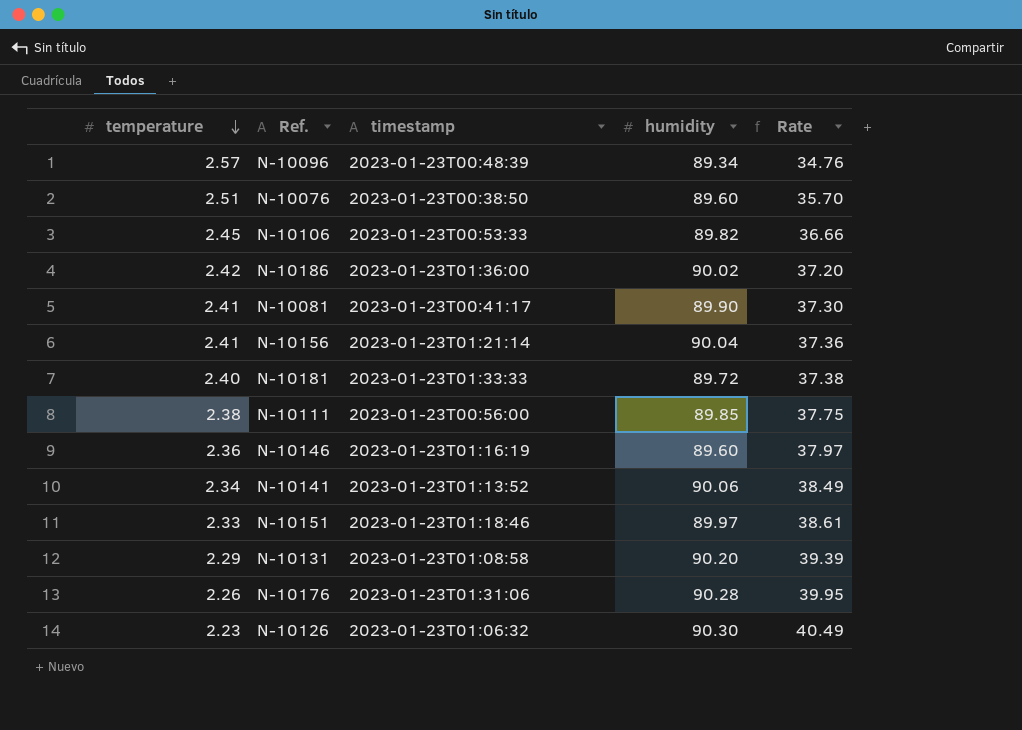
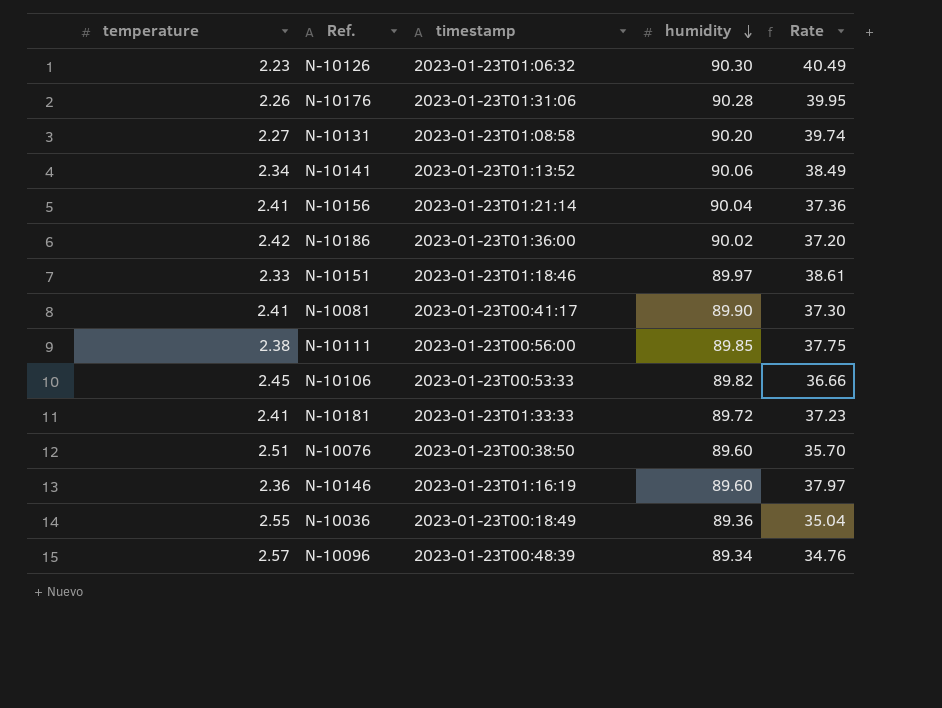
row order: temperature descending -> humidity descending
N-10131 | temperature: 2.29 -> 2.27
N-10131 | Rate: 39.39 -> 39.74
N-10181 | temperature: 2.40 -> 2.41
N-10181 | Rate: 37.38 -> 37.23
row N-10036: none -> 2.55 | 2023-01-23T00:18:49 | 89.36 | 35.04

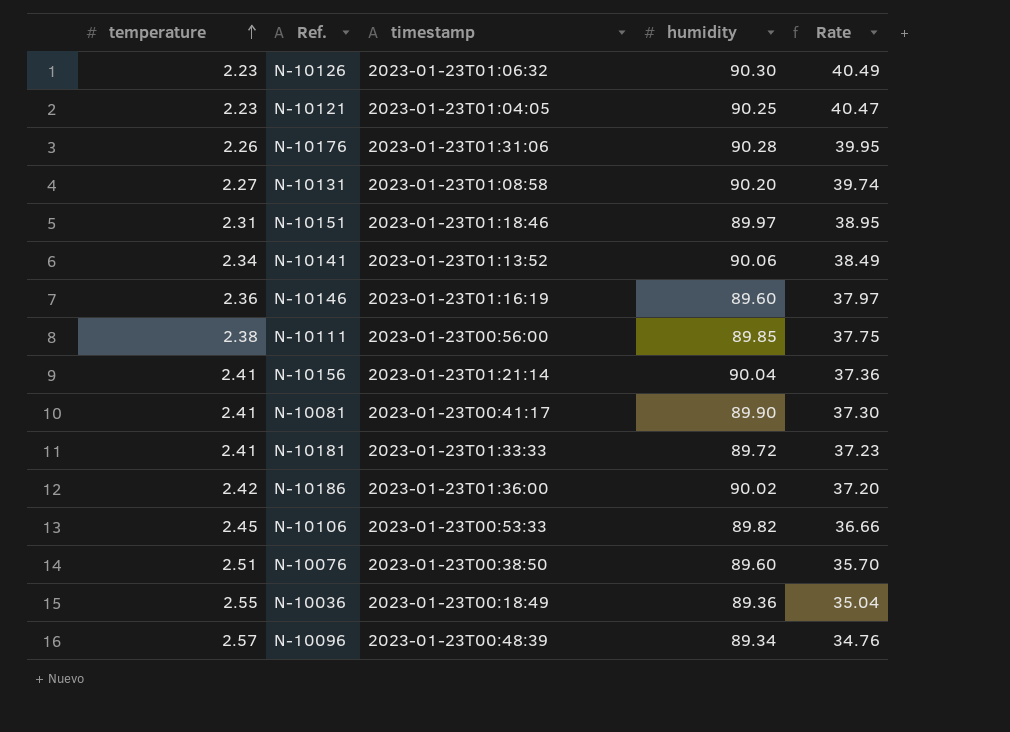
row order: humidity descending -> temperature ascending
row N-10121: none -> 2.23 | 2023-01-23T01:04:05 | 90.25 | 40.47
N-10151 | temperature: 2.33 -> 2.31
N-10151 | Rate: 38.61 -> 38.95

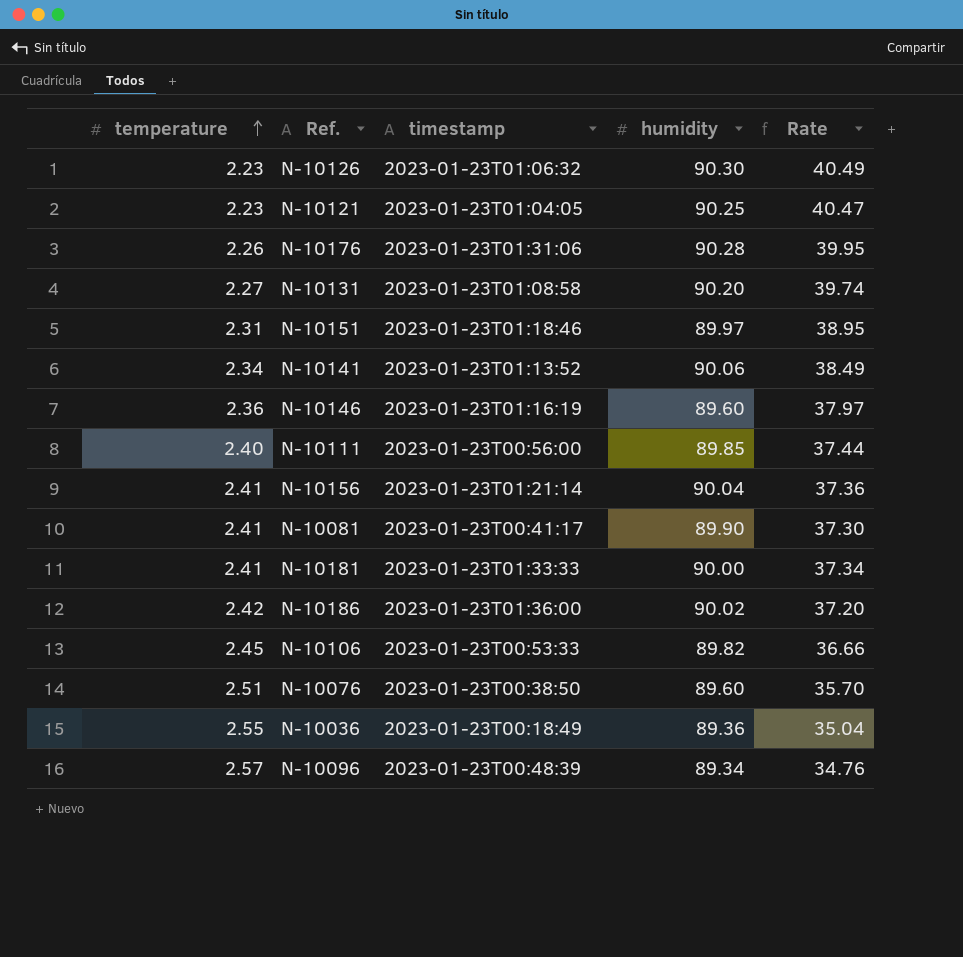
N-10111 | temperature: 2.38 -> 2.40
N-10111 | Rate: 37.75 -> 37.44
N-10181 | humidity: 89.72 -> 90.00
N-10181 | Rate: 37.23 -> 37.34

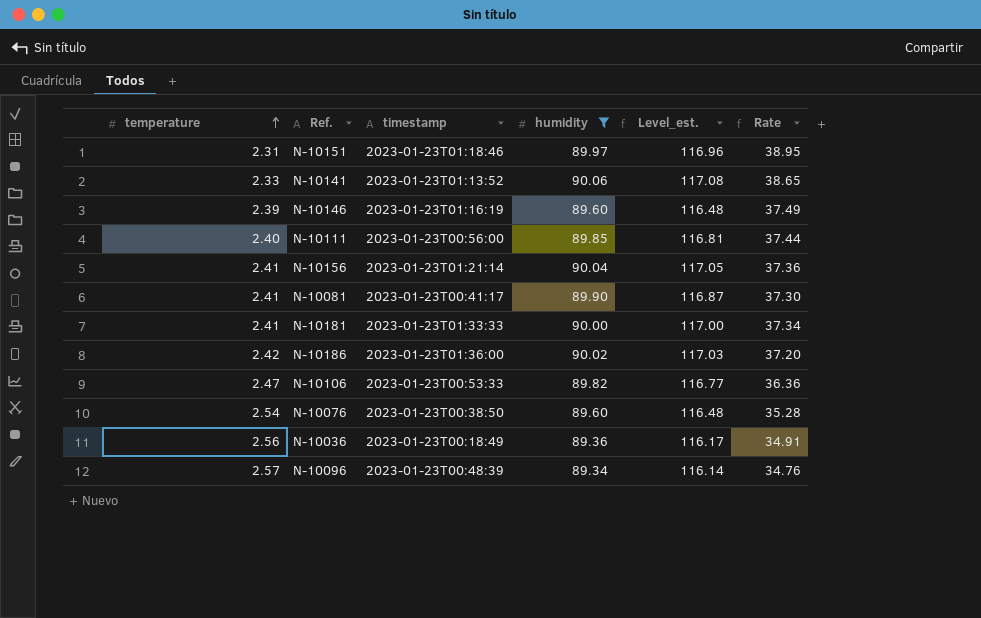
filter: none -> humidity <= 90.06
column Level_est. | formula: none -> [humidity] * 1.3
N-10141 | temperature: 2.34 -> 2.33
N-10141 | Rate: 38.49 -> 38.65
N-10146 | temperature: 2.36 -> 2.39
N-10146 | Rate: 37.97 -> 37.49
N-10106 | temperature: 2.45 -> 2.47
N-10106 | Rate: 36.66 -> 36.36
N-10076 | temperature: 2.51 -> 2.54
N-10076 | Rate: 35.70 -> 35.28
N-10036 | temperature: 2.55 -> 2.56
N-10036 | Rate: 35.04 -> 34.91

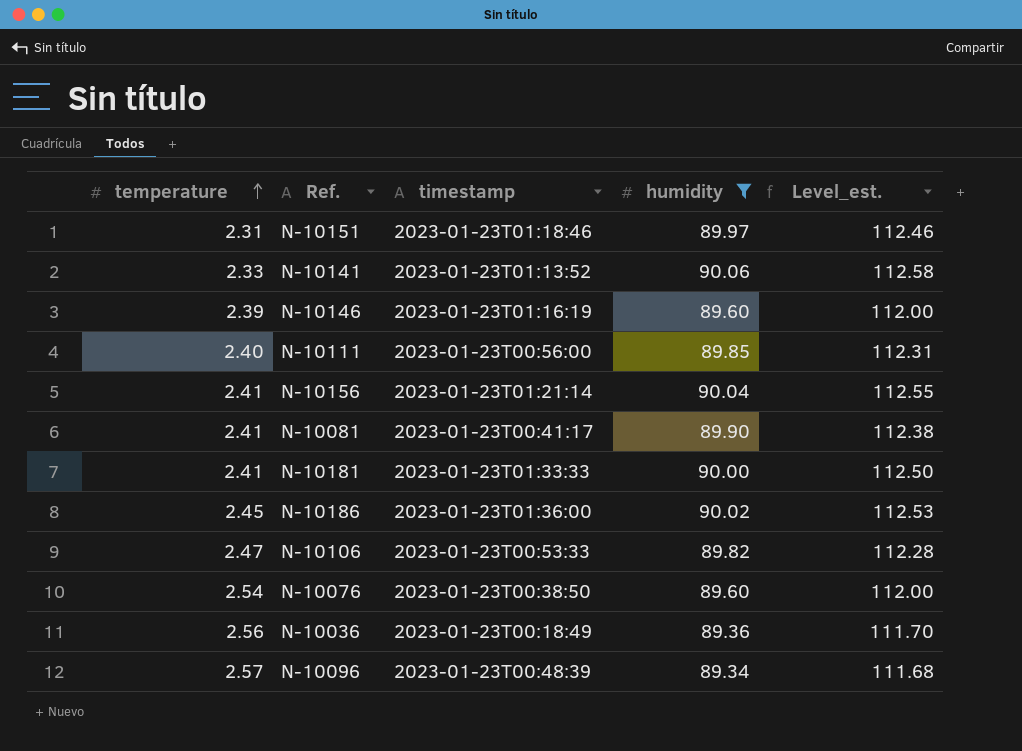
column Rate | formula: [humidity] / [temperature] -> none
column Level_est. | formula: [humidity] * 1.3 -> [humidity] * 1.25
N-10186 | temperature: 2.42 -> 2.45

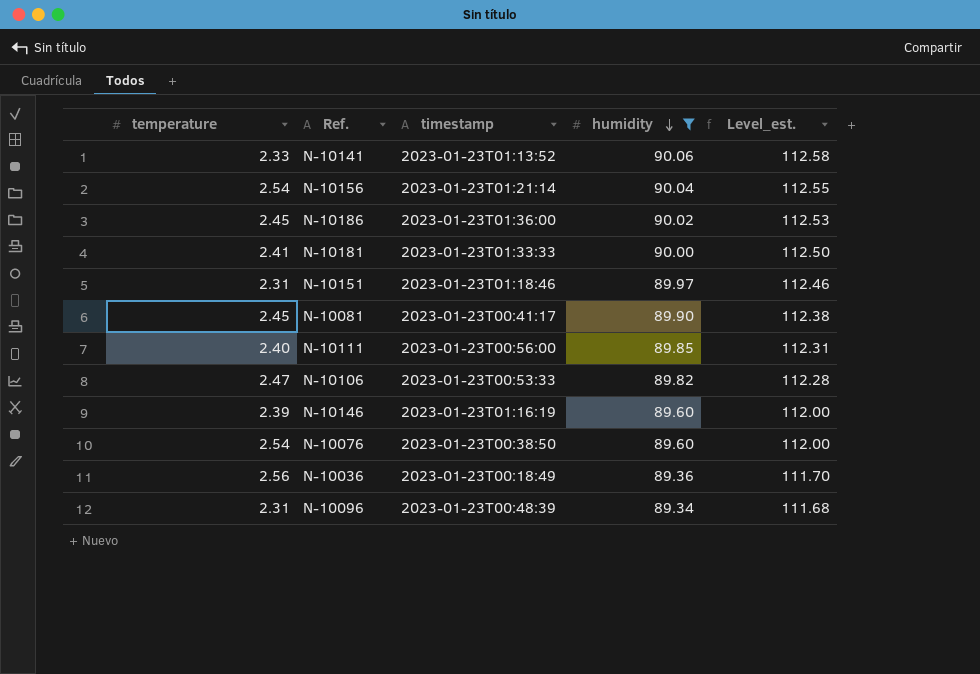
row order: temperature ascending -> humidity descending
N-10156 | temperature: 2.41 -> 2.54
N-10081 | temperature: 2.41 -> 2.45
N-10096 | temperature: 2.57 -> 2.31

